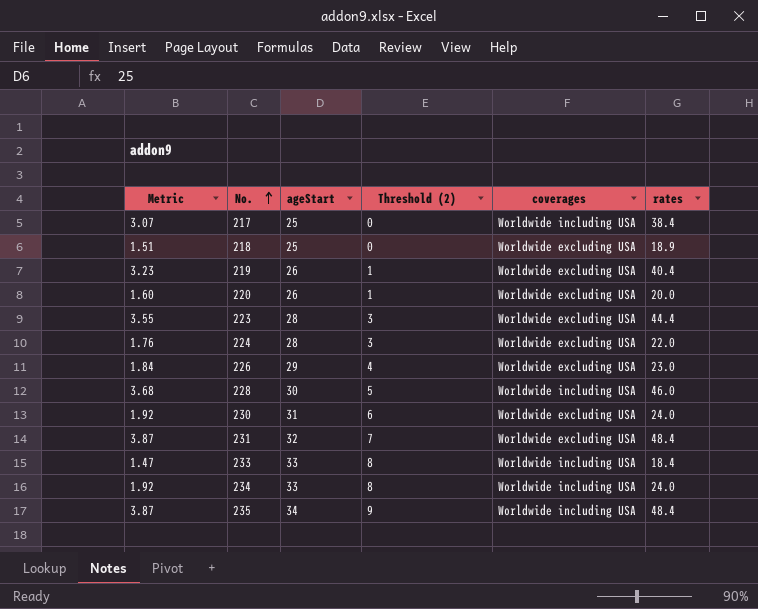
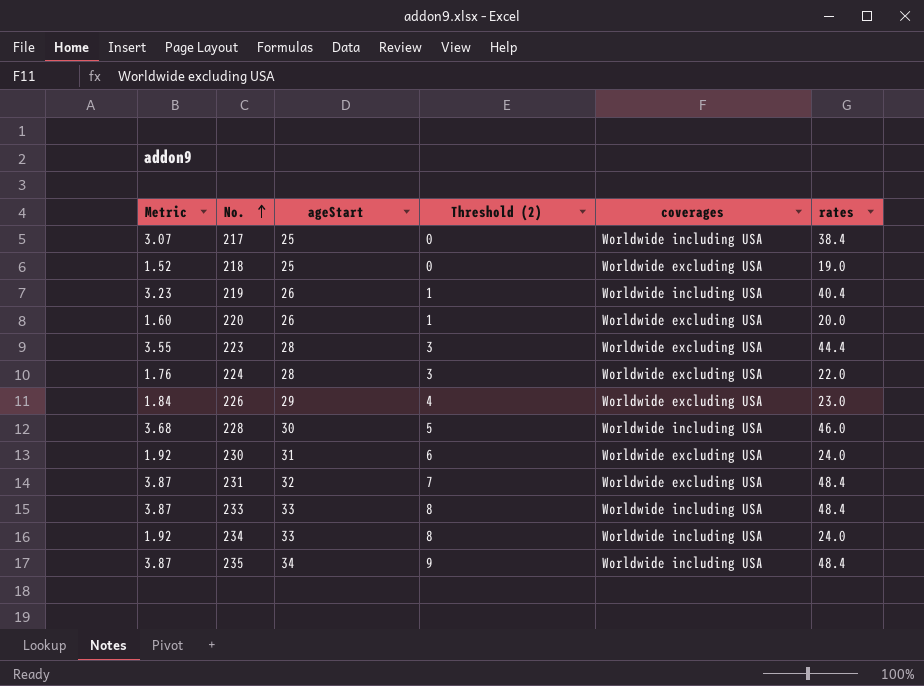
218 | Metric: 1.51 -> 1.52
218 | rates: 18.9 -> 19.0
219 | coverages: Worldwide excluding USA -> Worldwide including USA
233 | Metric: 1.47 -> 3.87
233 | rates: 18.4 -> 48.4

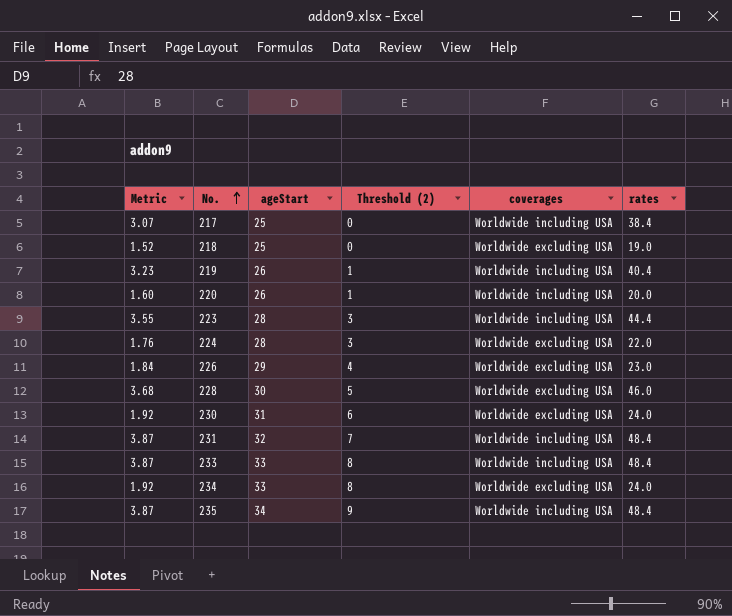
220 | coverages: Worldwide excluding USA -> Worldwide including USA
223 | coverages: Worldwide excluding USA -> Worldwide including USA
228 | coverages: Worldwide including USA -> Worldwide excluding USA
231 | coverages: Worldwide excluding USA -> Worldwide including USA
234 | coverages: Worldwide including USA -> Worldwide excluding USA

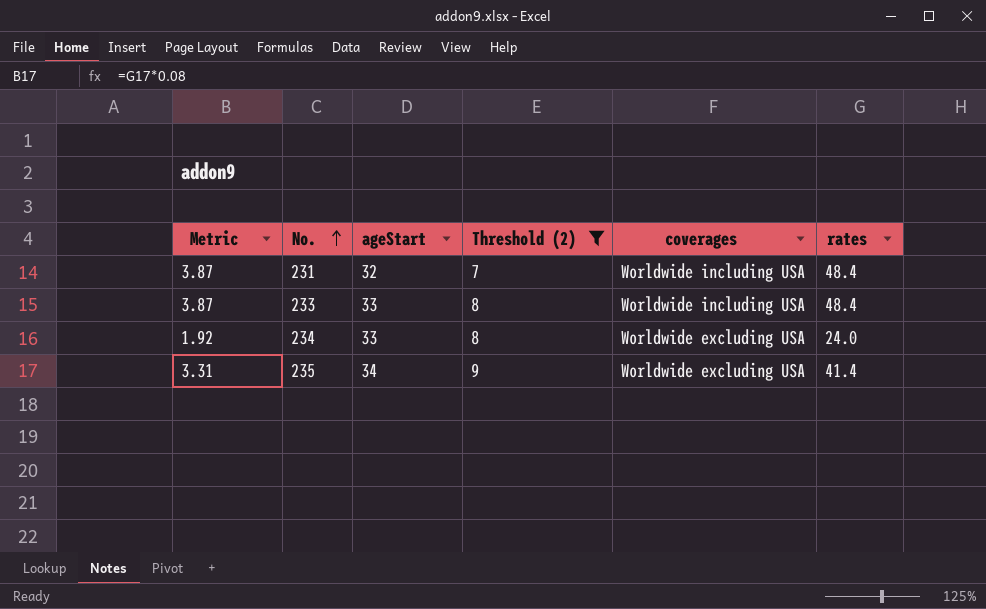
filter: none -> Threshold (2) >= 7
235 | Metric: 3.87 -> 3.31
235 | coverages: Worldwide including USA -> Worldwide excluding USA
235 | rates: 48.4 -> 41.4

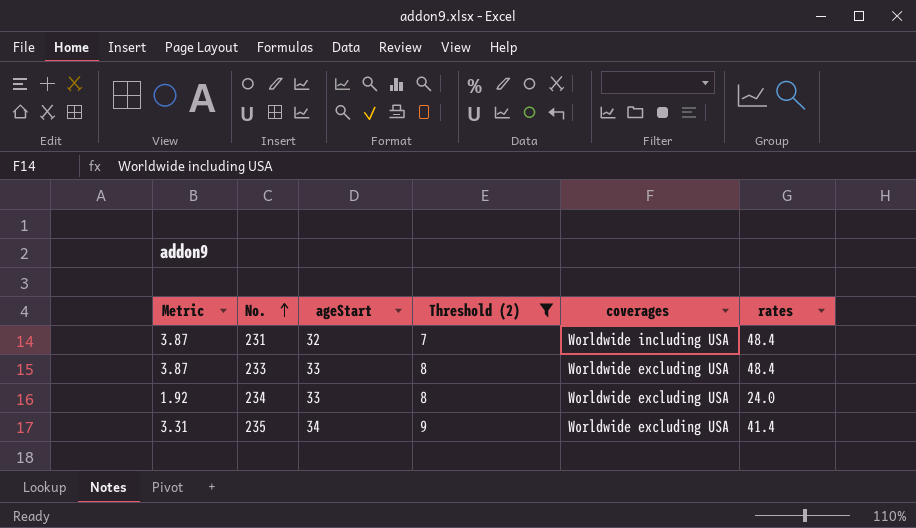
233 | coverages: Worldwide including USA -> Worldwide excluding USA

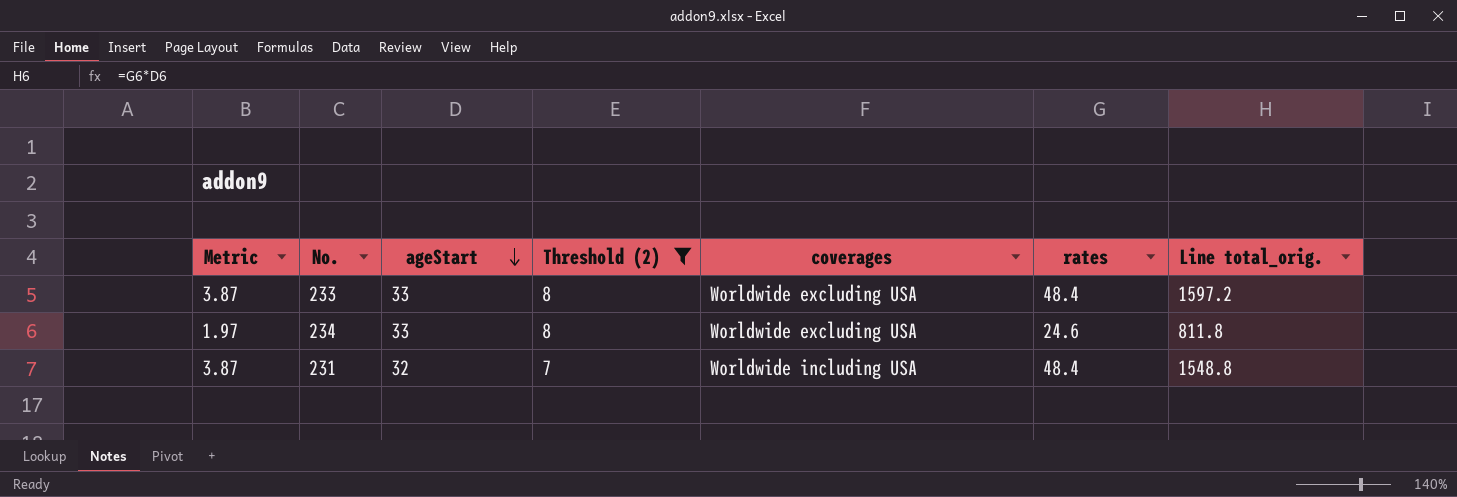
row order: No. ascending -> ageStart descending
column Line total_orig. | formula: none -> [ageStart] * [rates]
row 235: 3.31 | 34 | 9 | Worldwide excluding USA | 41.4 -> none
234 | Metric: 1.92 -> 1.97
234 | rates: 24.0 -> 24.6

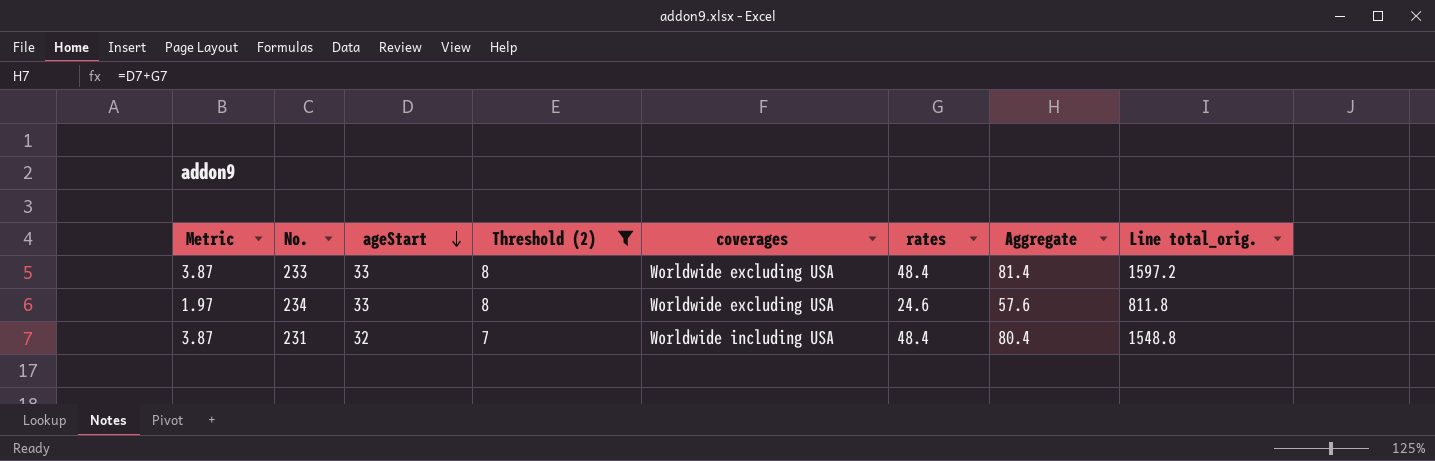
column Aggregate | formula: none -> [ageStart] + [rates]

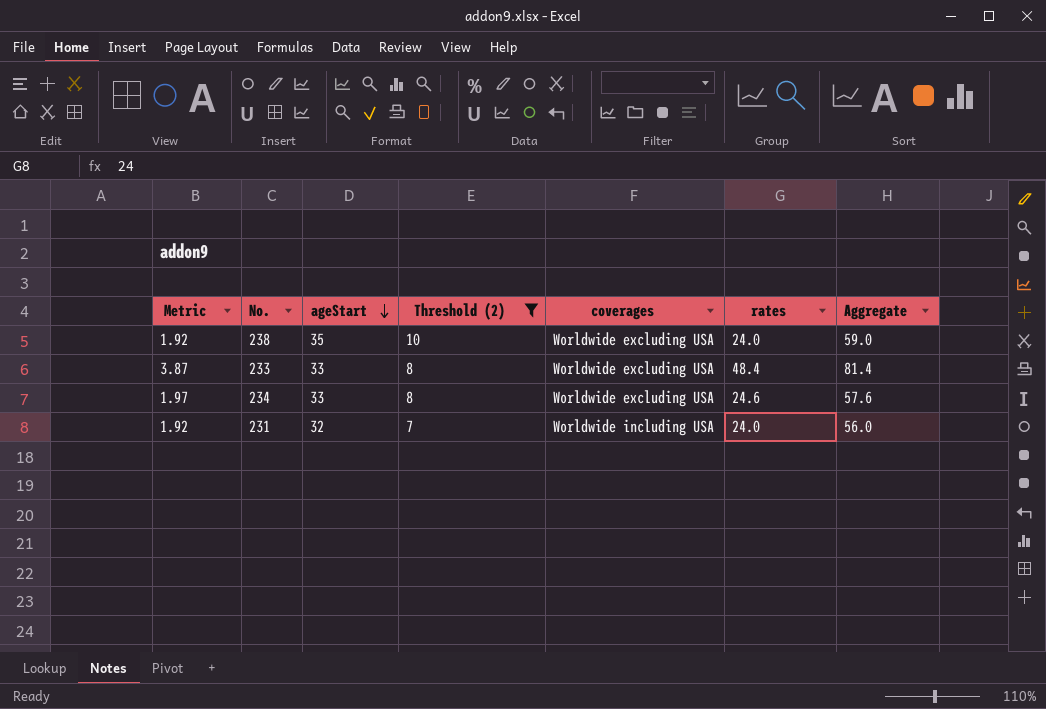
column Line total_orig. | formula: [ageStart] * [rates] -> none
row 238: none -> 1.92 | 35 | 10 | Worldwide excluding USA | 24.0 | 59.0
231 | Metric: 3.87 -> 1.92
231 | rates: 48.4 -> 24.0
231 | Aggregate: 80.4 -> 56.0

